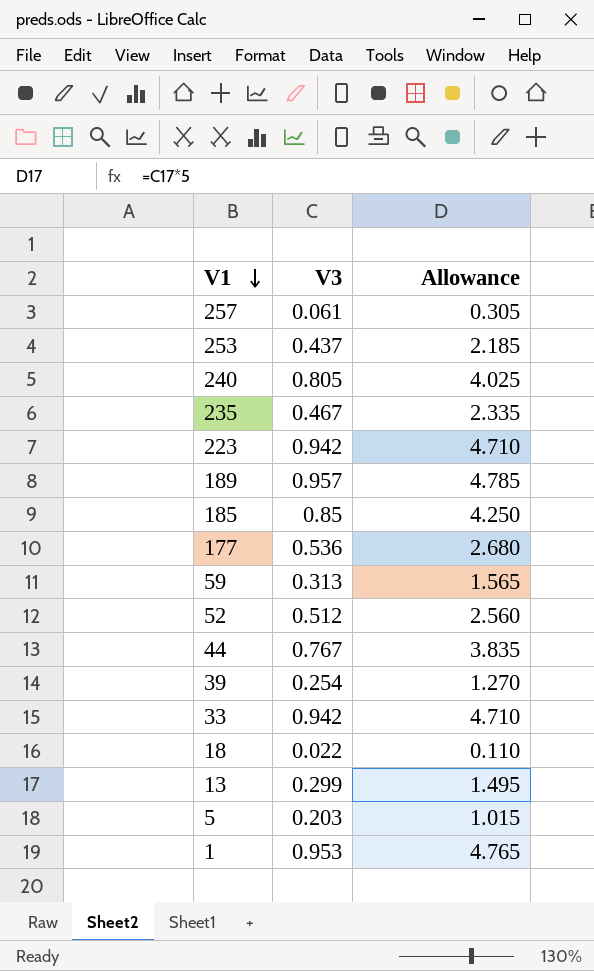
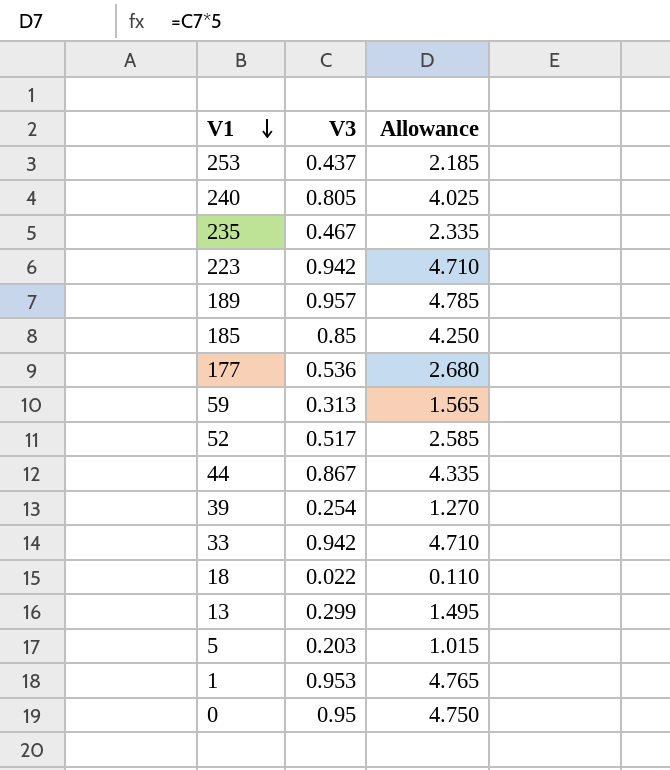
row 257: 0.061 | 0.305 -> none
52 | V3: 0.512 -> 0.517
52 | Allowance: 2.560 -> 2.585
44 | V3: 0.767 -> 0.867
44 | Allowance: 3.835 -> 4.335
row 0: none -> 0.95 | 4.750

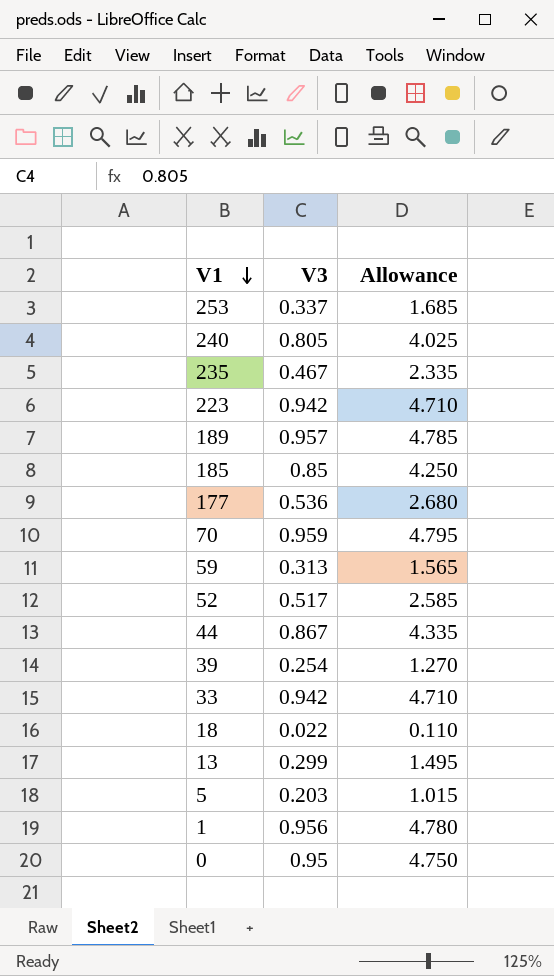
253 | V3: 0.437 -> 0.337
253 | Allowance: 2.185 -> 1.685
row 70: none -> 0.959 | 4.795
1 | V3: 0.953 -> 0.956
1 | Allowance: 4.765 -> 4.780

